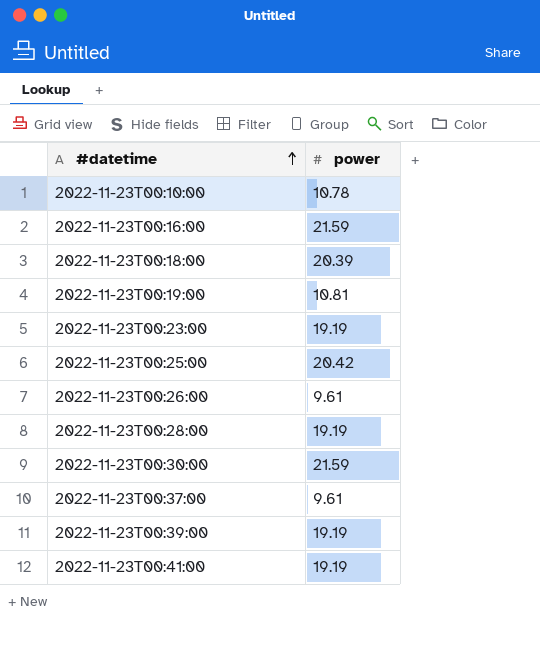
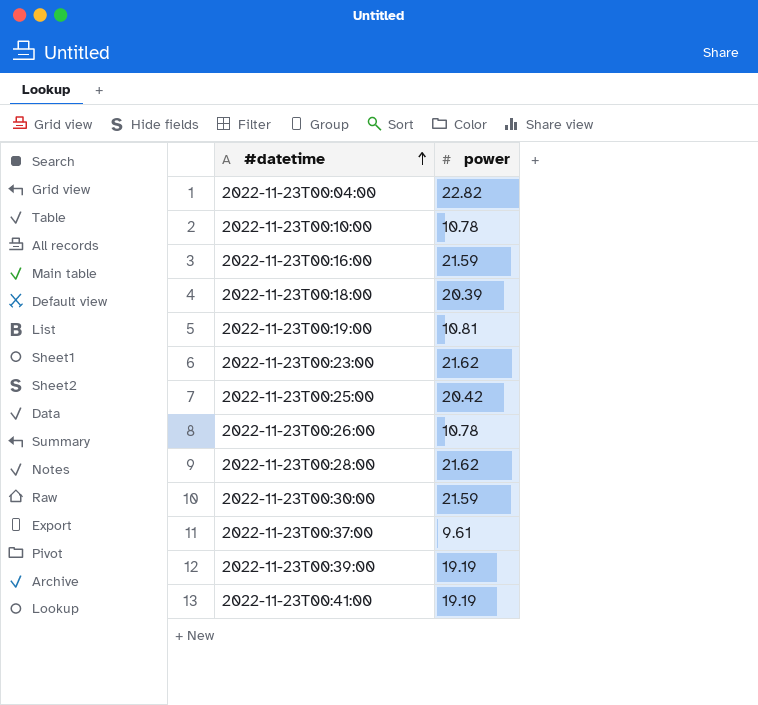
row 2022-11-23T00:04:00: none -> 22.82
2022-11-23T00:23:00 | power: 19.19 -> 21.62
2022-11-23T00:26:00 | power: 9.61 -> 10.78
2022-11-23T00:28:00 | power: 19.19 -> 21.62

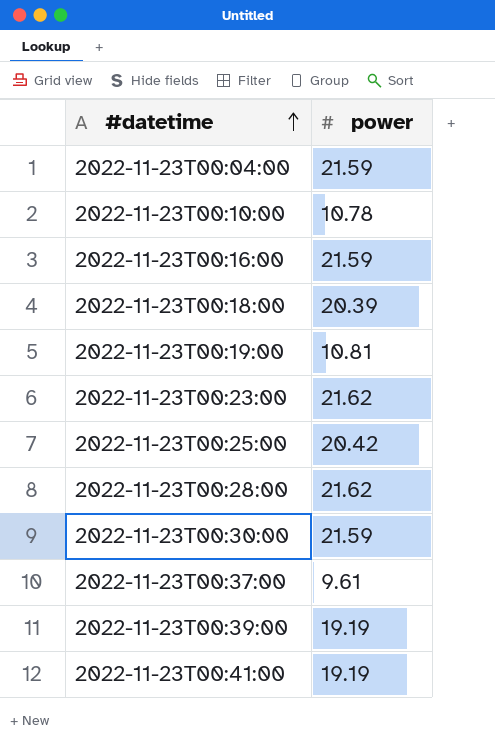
row 2022-11-23T00:26:00: 10.78 -> none
2022-11-23T00:04:00 | power: 22.82 -> 21.59

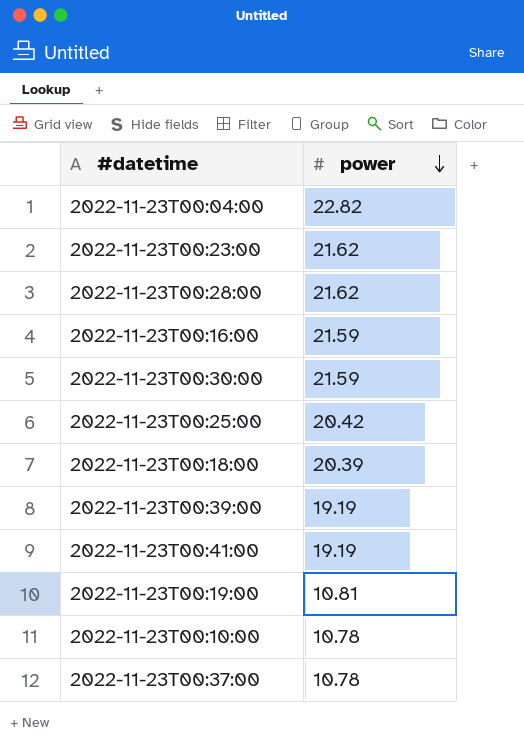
row order: #datetime ascending -> power descending
2022-11-23T00:04:00 | power: 21.59 -> 22.82
2022-11-23T00:37:00 | power: 9.61 -> 10.78

